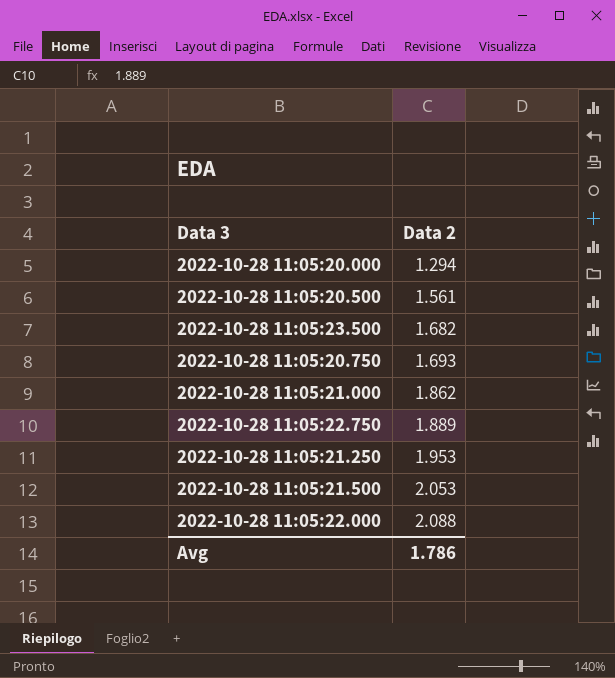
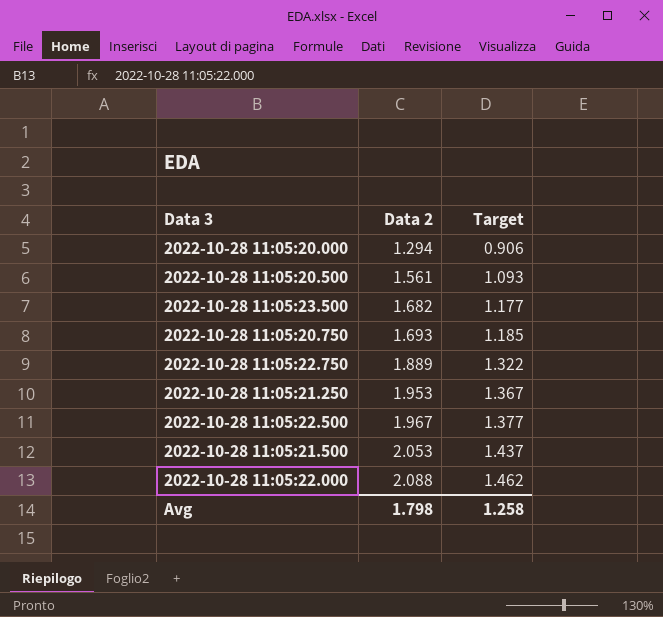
column Target | formula: none -> [Data 2] * 0.7
row 2022-10-28 11:05:21.000: 1.862 -> none
row 2022-10-28 11:05:22.500: none -> 1.967 | 1.377
Avg | Data 2: 1.786 -> 1.798

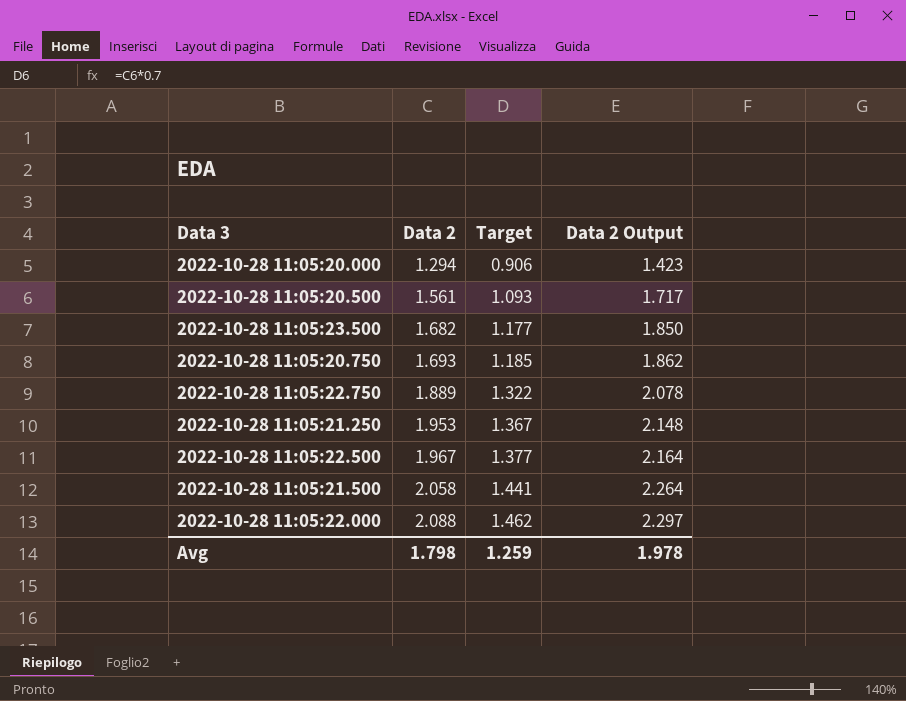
column Data 2 Output | formula: none -> [Data 2] * 1.1
2022-10-28 11:05:21.500 | Data 2: 2.053 -> 2.058
2022-10-28 11:05:21.500 | Target: 1.437 -> 1.441
Avg | Target: 1.258 -> 1.259

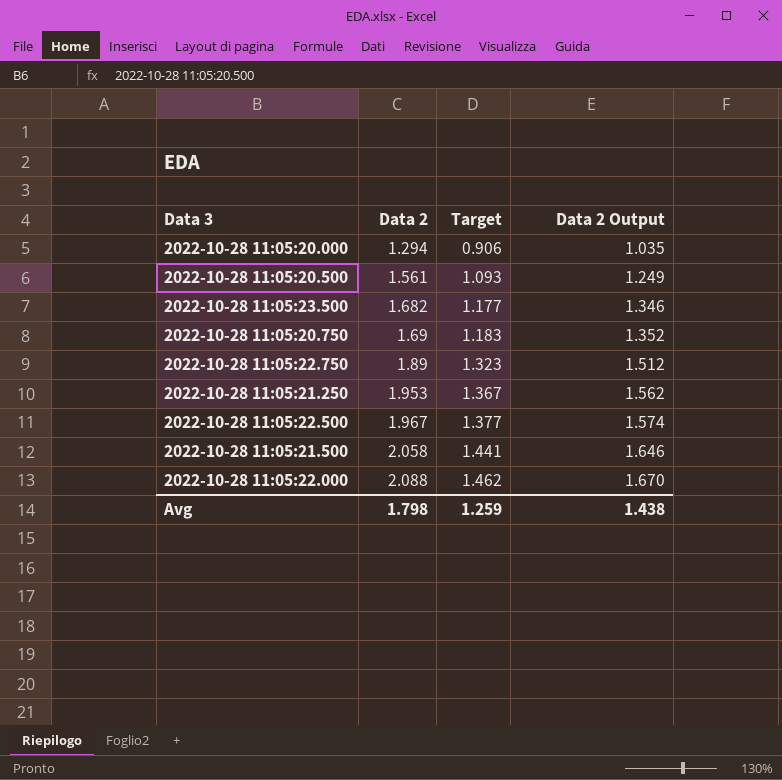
column Data 2 Output | formula: [Data 2] * 1.1 -> [Data 2] * 0.8
2022-10-28 11:05:20.750 | Data 2: 1.693 -> 1.69
2022-10-28 11:05:20.750 | Target: 1.185 -> 1.183
2022-10-28 11:05:22.750 | Data 2: 1.889 -> 1.89
2022-10-28 11:05:22.750 | Target: 1.322 -> 1.323
Avg | Data 2 Output: 1.978 -> 1.438

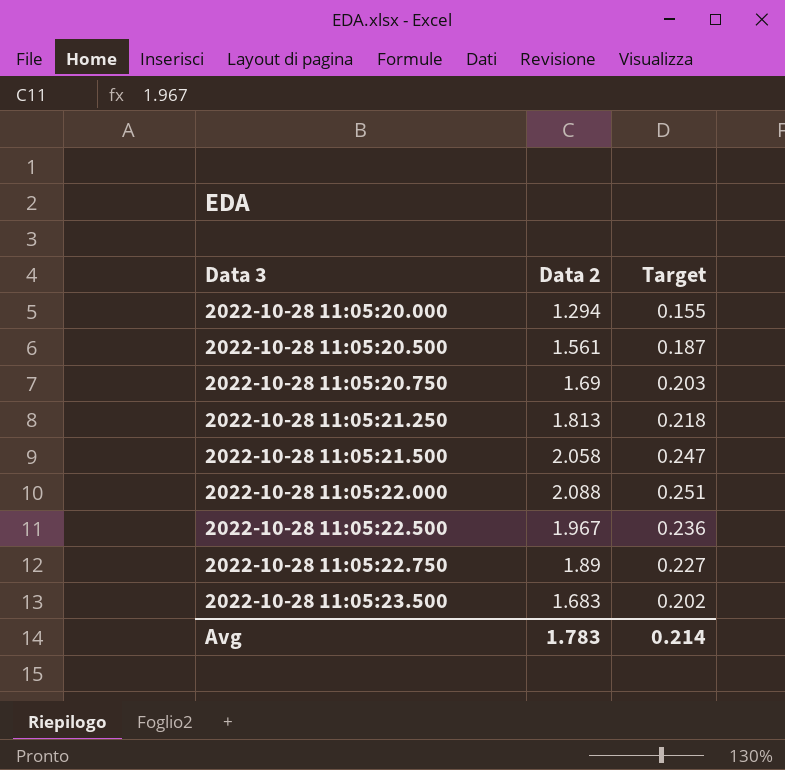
row order: Data 2 ascending -> Data 3 ascending
column Data 2 Output | formula: [Data 2] * 0.8 -> none
column Target | formula: [Data 2] * 0.7 -> [Data 2] * 0.12
2022-10-28 11:05:21.250 | Data 2: 1.953 -> 1.813
2022-10-28 11:05:23.500 | Data 2: 1.682 -> 1.683
Avg | Data 2: 1.798 -> 1.783
Avg | Target: 1.259 -> 0.214

